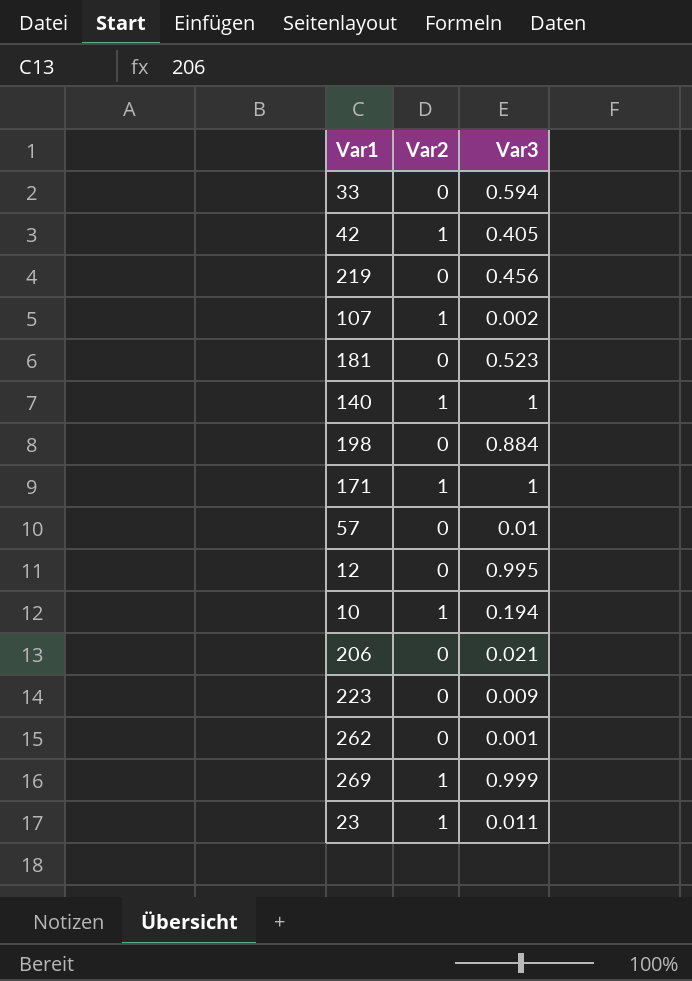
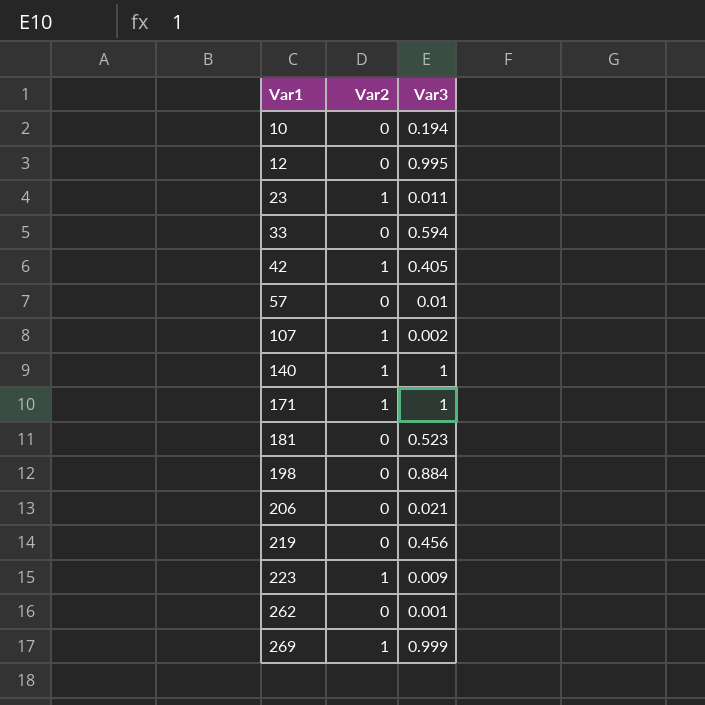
row order: none -> Var1 ascending
10 | Var2: 1 -> 0
223 | Var2: 0 -> 1

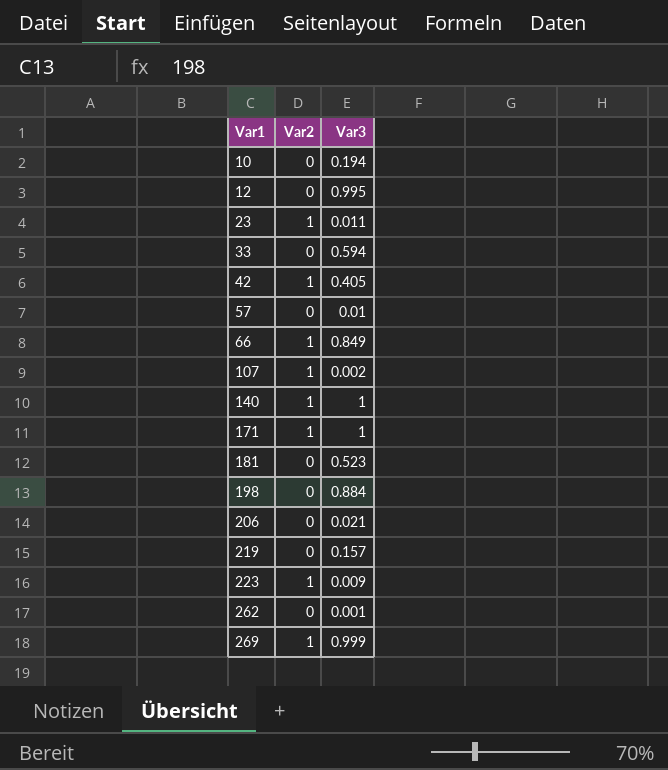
row 66: none -> 1 | 0.849
219 | Var3: 0.456 -> 0.157

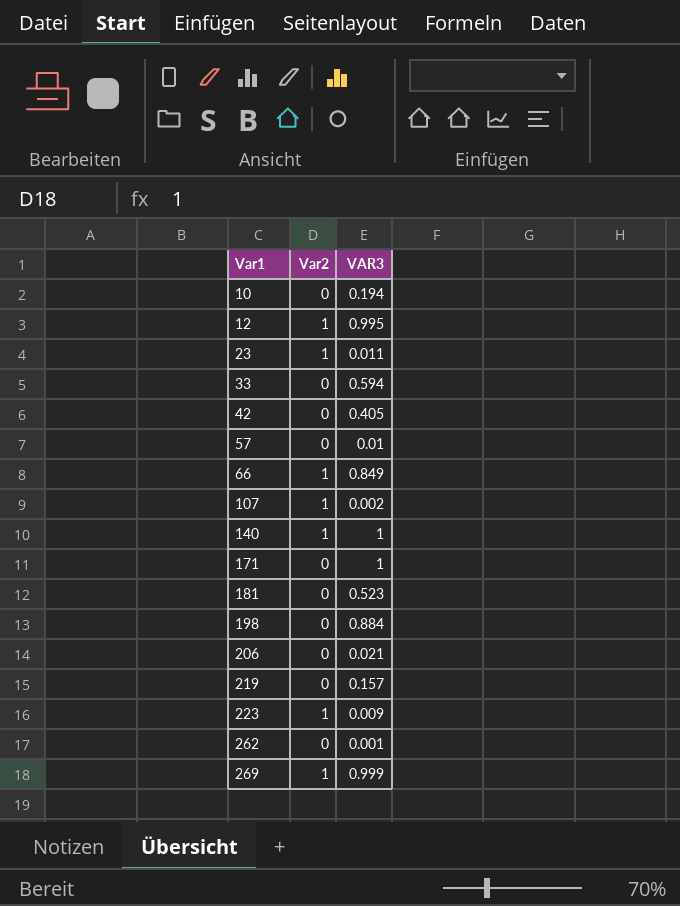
column name: Var3 -> VAR3
12 | Var2: 0 -> 1
42 | Var2: 1 -> 0
171 | Var2: 1 -> 0

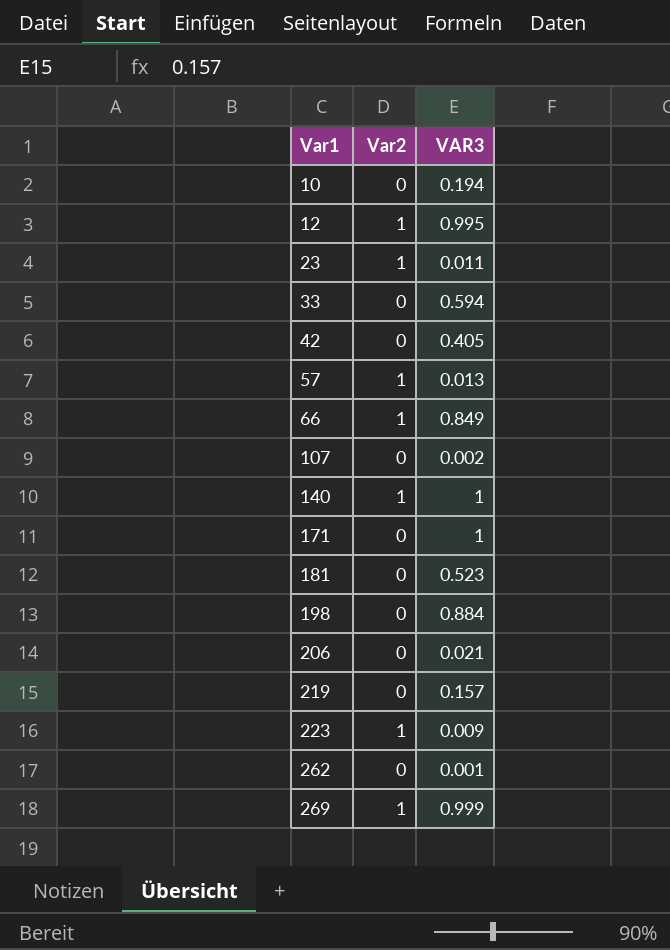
57 | Var2: 0 -> 1
57 | VAR3: 0.01 -> 0.013
107 | Var2: 1 -> 0

